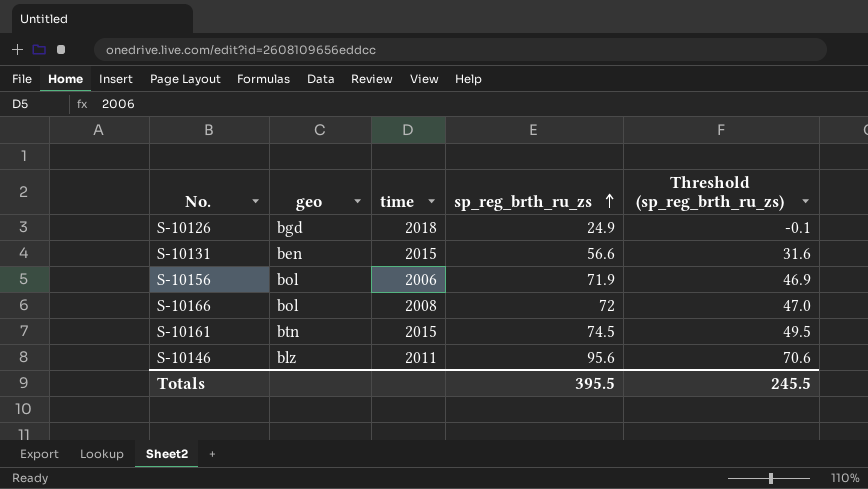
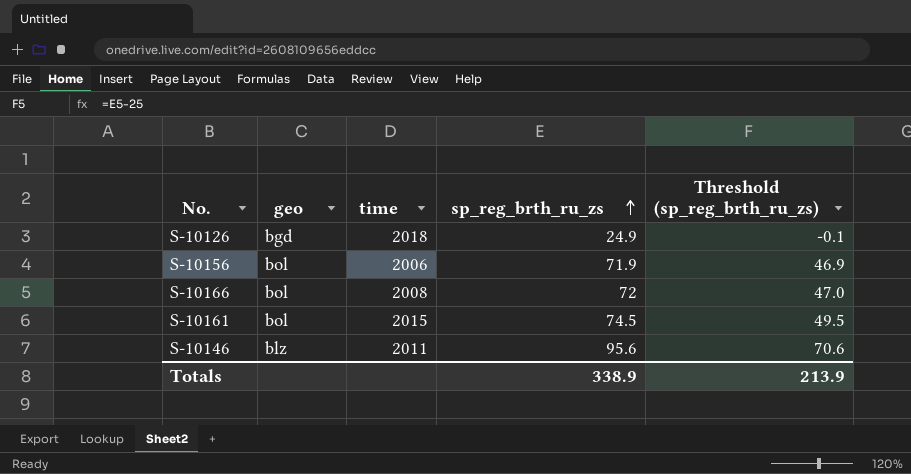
row S-10131: ben | 2015 | 56.6 | 31.6 -> none
S-10161 | geo: btn -> bol
Totals | sp_reg_brth_ru_zs: 395.5 -> 338.9
Totals | Threshold (sp_reg_brth_ru_zs): 245.5 -> 213.9

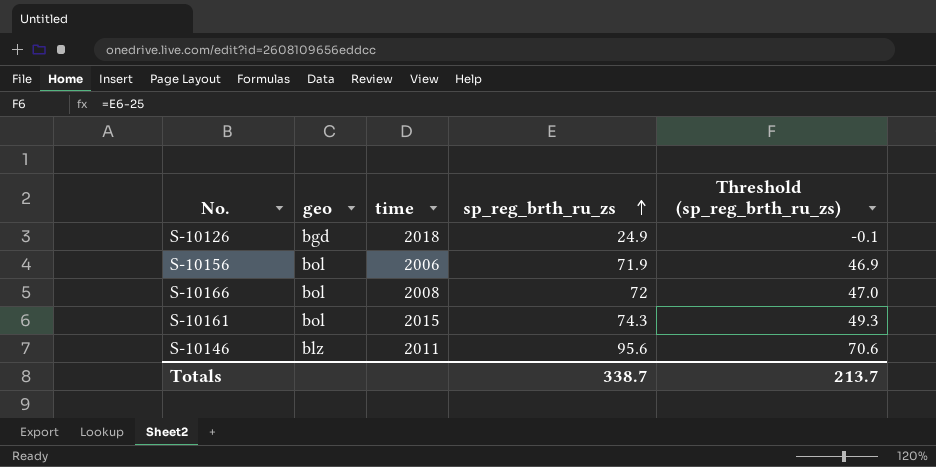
S-10161 | sp_reg_brth_ru_zs: 74.5 -> 74.3
S-10161 | Threshold (sp_reg_brth_ru_zs): 49.5 -> 49.3
Totals | sp_reg_brth_ru_zs: 338.9 -> 338.7
Totals | Threshold (sp_reg_brth_ru_zs): 213.9 -> 213.7

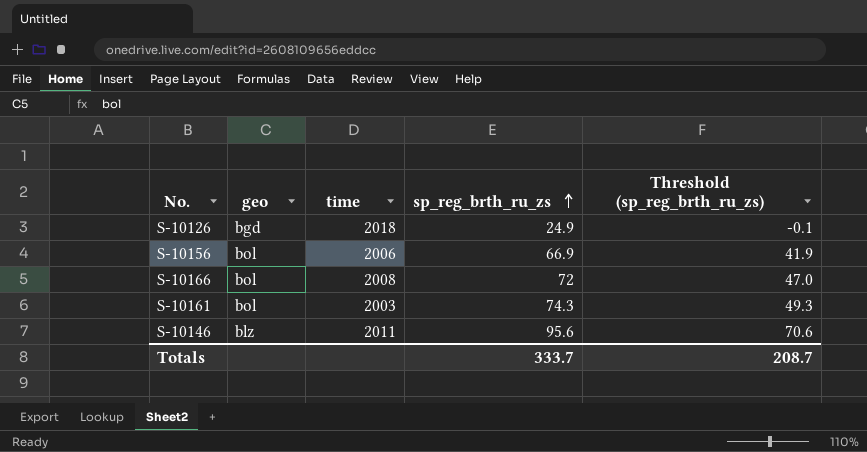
S-10156 | sp_reg_brth_ru_zs: 71.9 -> 66.9
S-10156 | Threshold (sp_reg_brth_ru_zs): 46.9 -> 41.9
S-10161 | time: 2015 -> 2003
Totals | sp_reg_brth_ru_zs: 338.7 -> 333.7
Totals | Threshold (sp_reg_brth_ru_zs): 213.7 -> 208.7

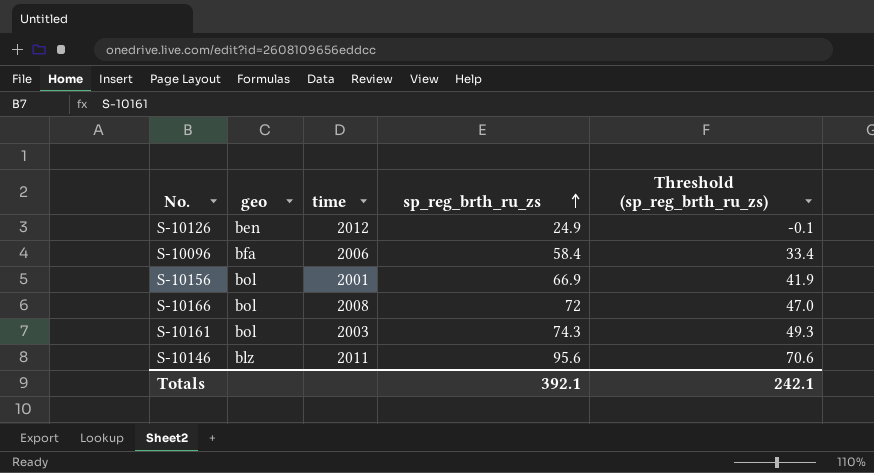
S-10126 | geo: bgd -> ben
S-10126 | time: 2018 -> 2012
row S-10096: none -> bfa | 2006 | 58.4 | 33.4
S-10156 | time: 2006 -> 2001
Totals | sp_reg_brth_ru_zs: 333.7 -> 392.1
Totals | Threshold (sp_reg_brth_ru_zs): 208.7 -> 242.1

